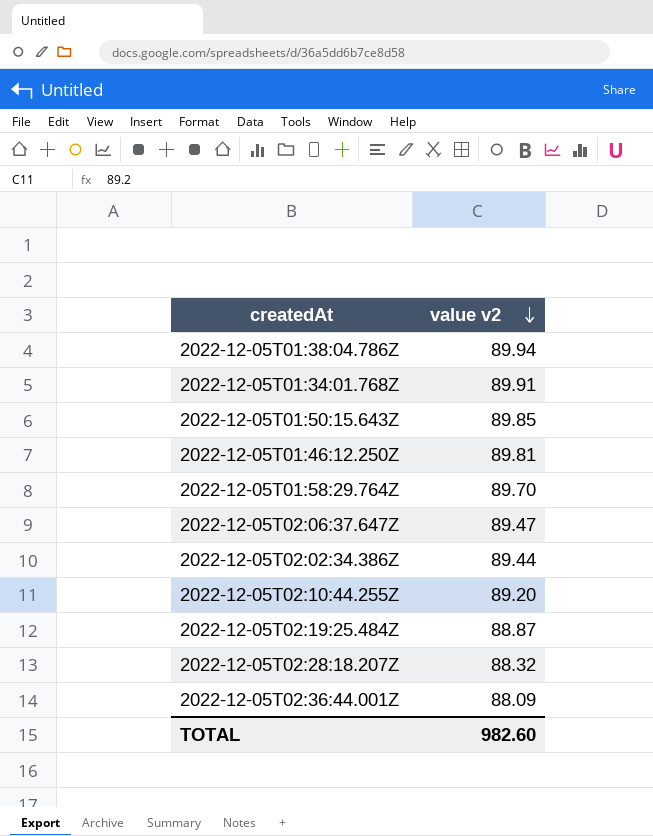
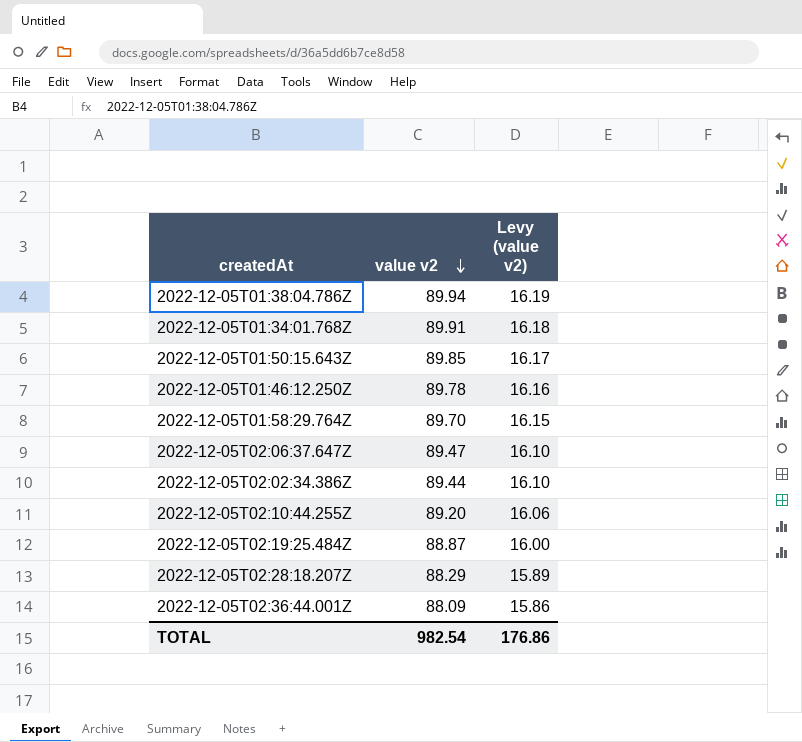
column Levy (value v2) | formula: none -> [value v2] * 0.18
2022-12-05T01:46:12.250Z | value v2: 89.81 -> 89.78
2022-12-05T02:28:18.207Z | value v2: 88.32 -> 88.29
TOTAL | value v2: 982.60 -> 982.54

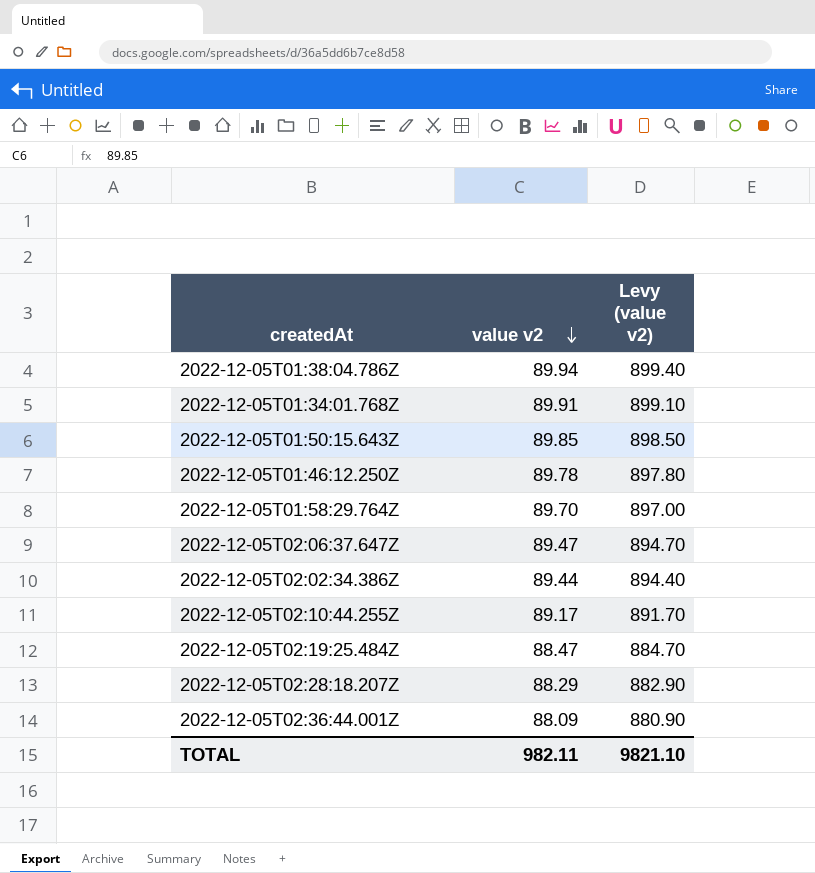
column Levy (value v2) | formula: [value v2] * 0.18 -> [value v2] * 10
2022-12-05T02:10:44.255Z | value v2: 89.20 -> 89.17
2022-12-05T02:19:25.484Z | value v2: 88.87 -> 88.47
TOTAL | value v2: 982.54 -> 982.11
TOTAL | Levy (value v2): 176.86 -> 9821.10

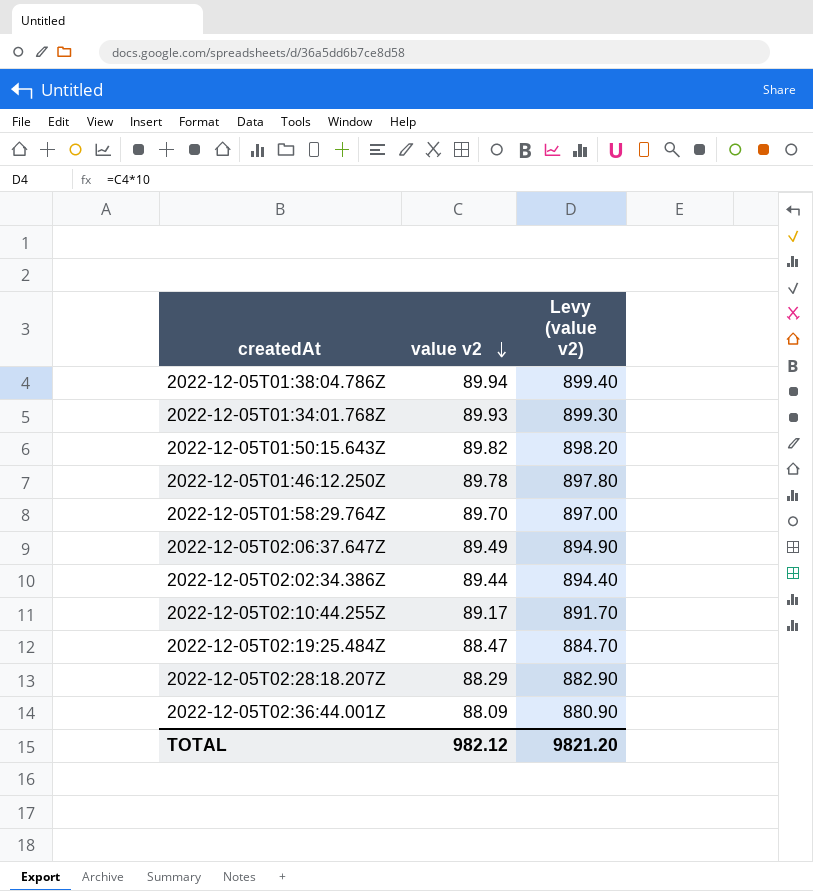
2022-12-05T01:34:01.768Z | value v2: 89.91 -> 89.93
2022-12-05T01:34:01.768Z | Levy (value v2): 899.10 -> 899.30
2022-12-05T01:50:15.643Z | value v2: 89.85 -> 89.82
2022-12-05T01:50:15.643Z | Levy (value v2): 898.50 -> 898.20
2022-12-05T02:06:37.647Z | value v2: 89.47 -> 89.49
2022-12-05T02:06:37.647Z | Levy (value v2): 894.70 -> 894.90
TOTAL | value v2: 982.11 -> 982.12
TOTAL | Levy (value v2): 9821.10 -> 9821.20

